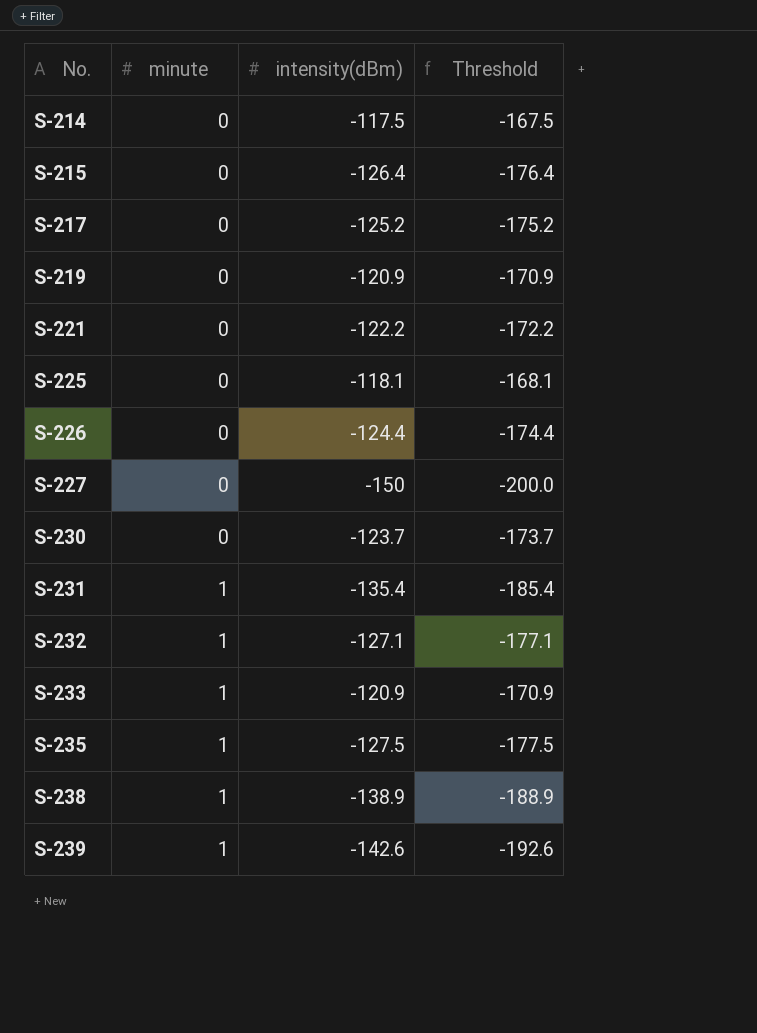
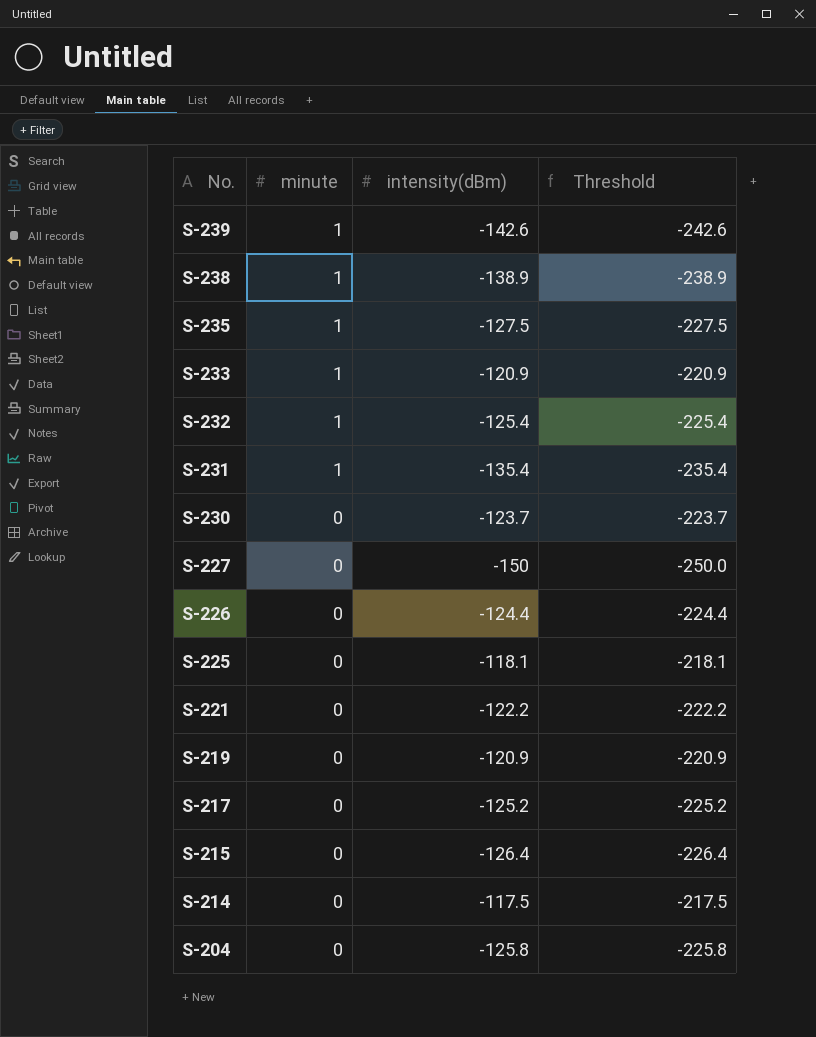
row order: No. ascending -> No. descending
column Threshold | formula: [intensity(dBm)] - 50 -> [intensity(dBm)] - 100
S-232 | intensity(dBm): -127.1 -> -125.4
row S-204: none -> 0 | -125.8 | -225.8

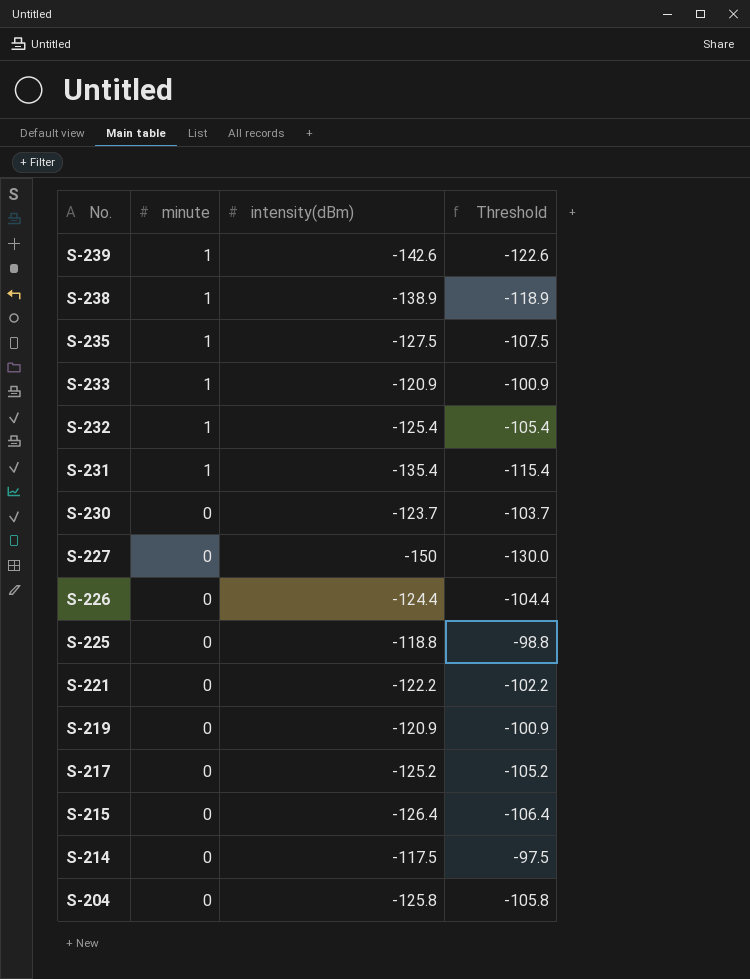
column Threshold | formula: [intensity(dBm)] - 100 -> [intensity(dBm)] + 20
S-225 | intensity(dBm): -118.1 -> -118.8

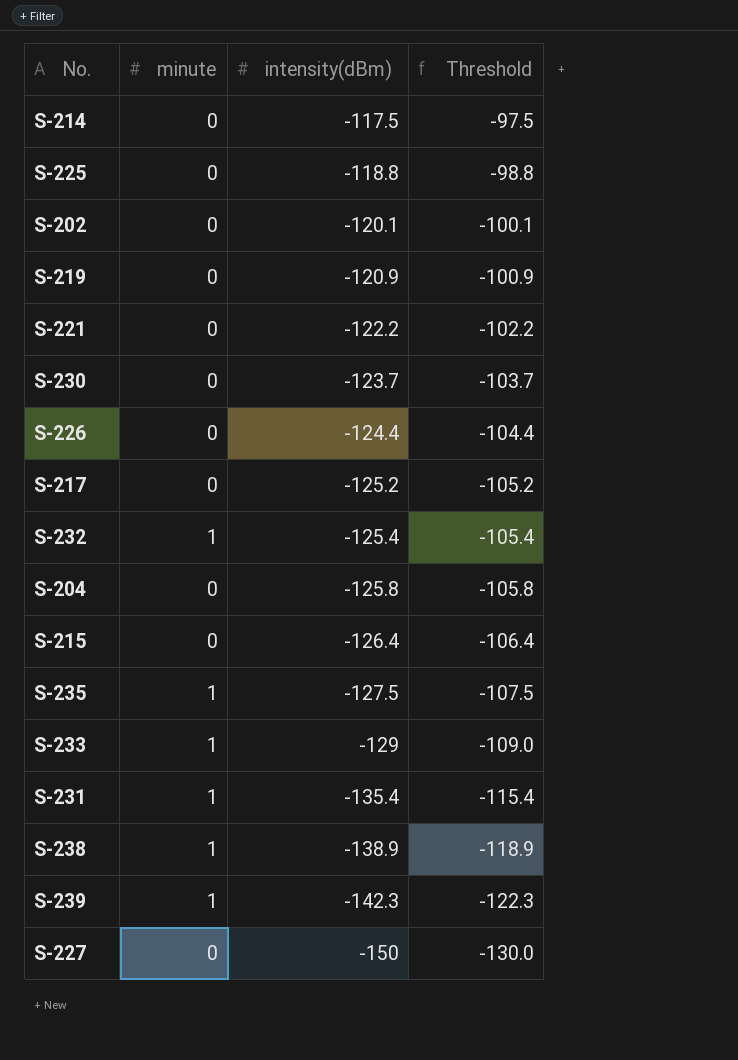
row order: No. descending -> intensity(dBm) descending
row S-202: none -> 0 | -120.1 | -100.1
S-233 | intensity(dBm): -120.9 -> -129
S-233 | Threshold: -100.9 -> -109.0
S-239 | intensity(dBm): -142.6 -> -142.3
S-239 | Threshold: -122.6 -> -122.3

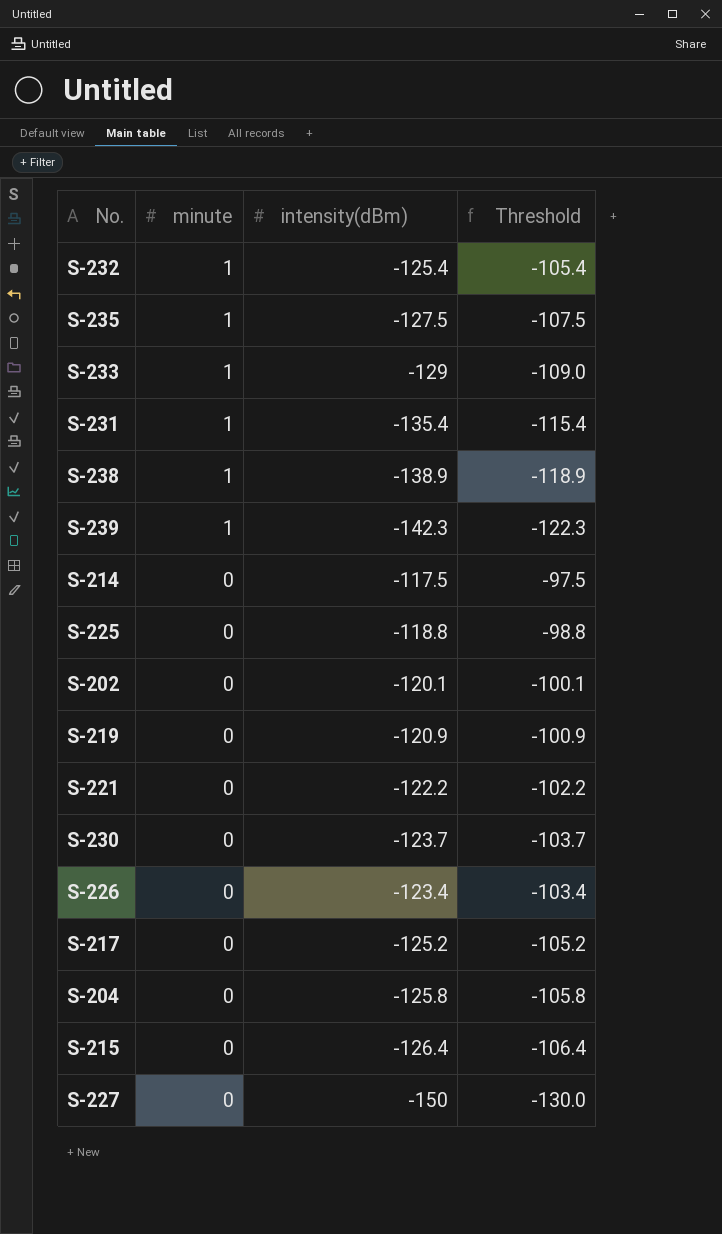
row order: intensity(dBm) descending -> minute descending
S-226 | intensity(dBm): -124.4 -> -123.4
S-226 | Threshold: -104.4 -> -103.4

